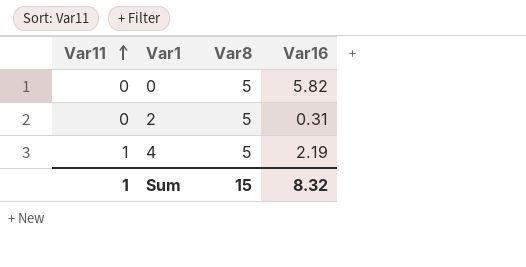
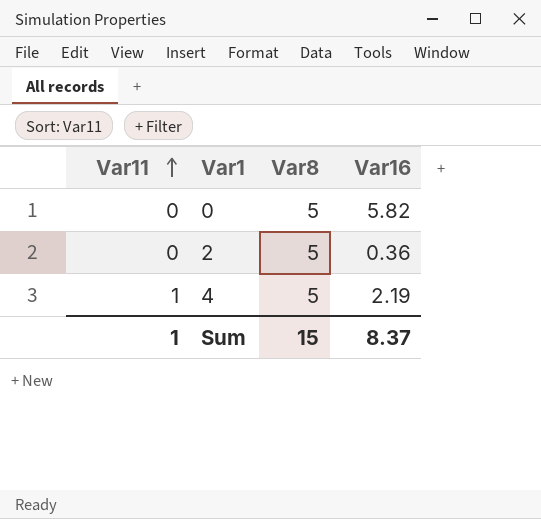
2 | Var16: 0.31 -> 0.36
Sum | Var16: 8.32 -> 8.37

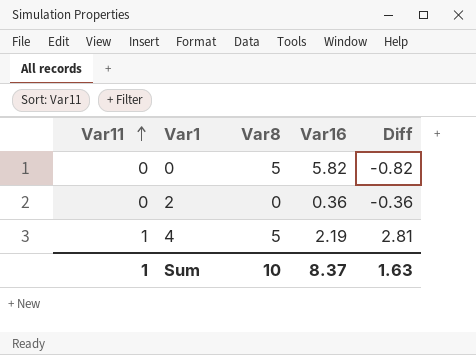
column Diff | formula: none -> [Var8] - [Var16]
2 | Var8: 5 -> 0
Sum | Var8: 15 -> 10

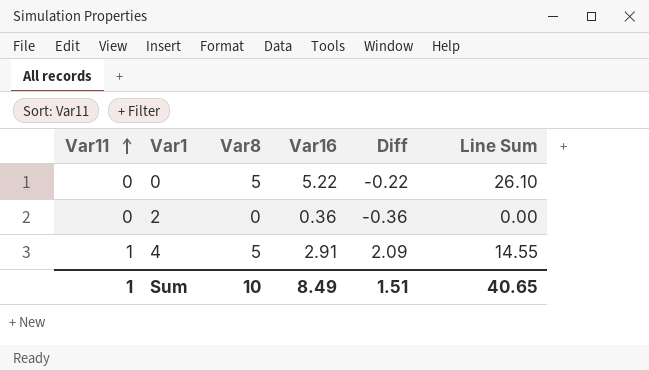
column Line Sum | formula: none -> [Var8] * [Var16]
0 | Var16: 5.82 -> 5.22
0 | Diff: -0.82 -> -0.22
4 | Var16: 2.19 -> 2.91
4 | Diff: 2.81 -> 2.09
Sum | Var16: 8.37 -> 8.49
Sum | Diff: 1.63 -> 1.51

